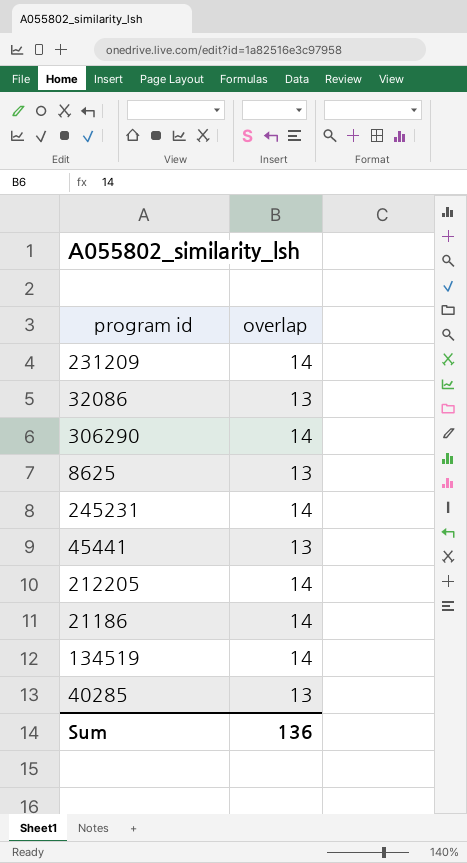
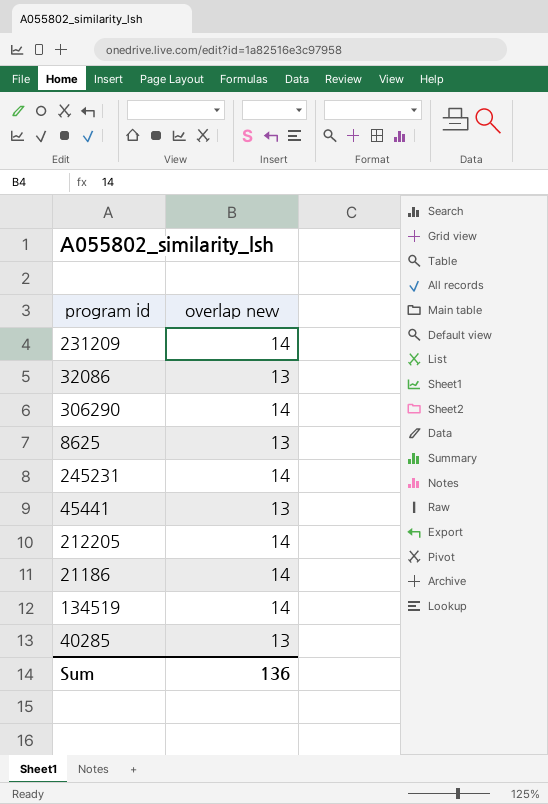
column name: overlap -> overlap new

